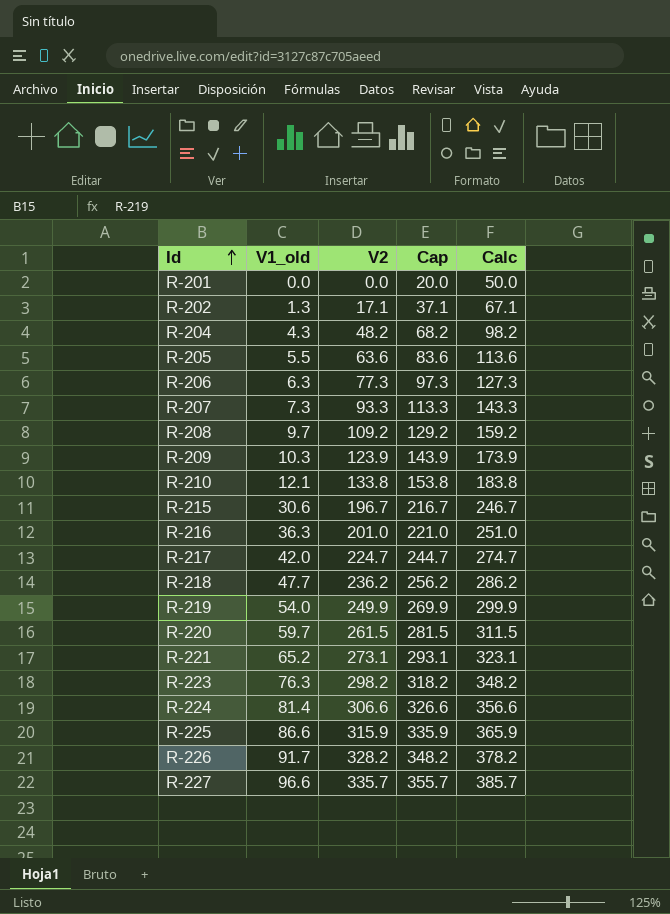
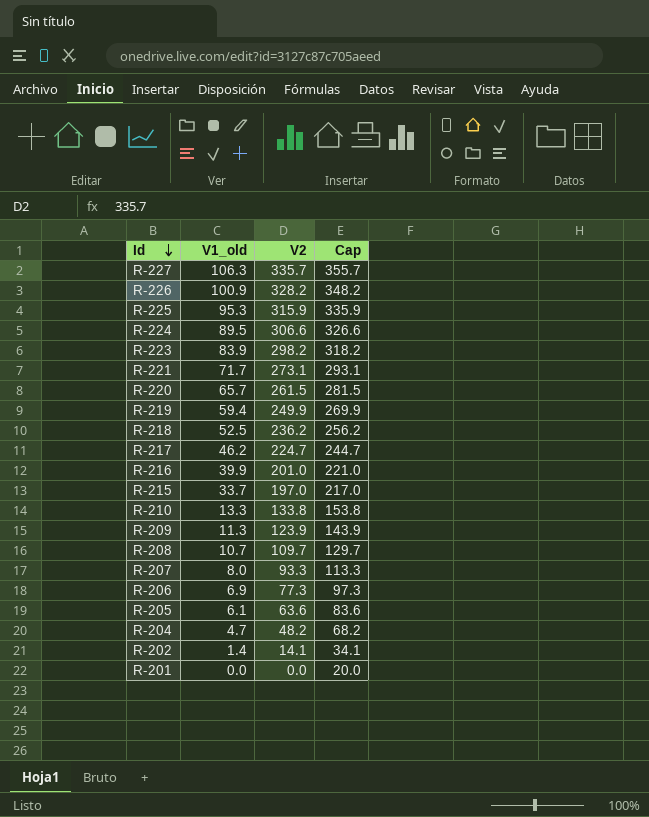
row order: Id ascending -> Id descending
column Calc | formula: [V2] + 50 -> none
R-227 | V1_old: 96.6 -> 106.3
R-226 | V1_old: 91.7 -> 100.9
R-225 | V1_old: 86.6 -> 95.3
R-224 | V1_old: 81.4 -> 89.5
R-223 | V1_old: 76.3 -> 83.9
R-221 | V1_old: 65.2 -> 71.7
R-220 | V1_old: 59.7 -> 65.7
R-219 | V1_old: 54.0 -> 59.4
R-218 | V1_old: 47.7 -> 52.5
R-217 | V1_old: 42.0 -> 46.2
R-216 | V1_old: 36.3 -> 39.9
R-215 | V1_old: 30.6 -> 33.7
R-215 | V2: 196.7 -> 197.0
R-215 | Cap: 216.7 -> 217.0
R-210 | V1_old: 12.1 -> 13.3
R-209 | V1_old: 10.3 -> 11.3
R-208 | V1_old: 9.7 -> 10.7
R-208 | V2: 109.2 -> 109.7
R-208 | Cap: 129.2 -> 129.7
R-207 | V1_old: 7.3 -> 8.0
R-206 | V1_old: 6.3 -> 6.9
R-205 | V1_old: 5.5 -> 6.1
R-204 | V1_old: 4.3 -> 4.7
R-202 | V1_old: 1.3 -> 1.4
R-202 | V2: 17.1 -> 14.1
R-202 | Cap: 37.1 -> 34.1

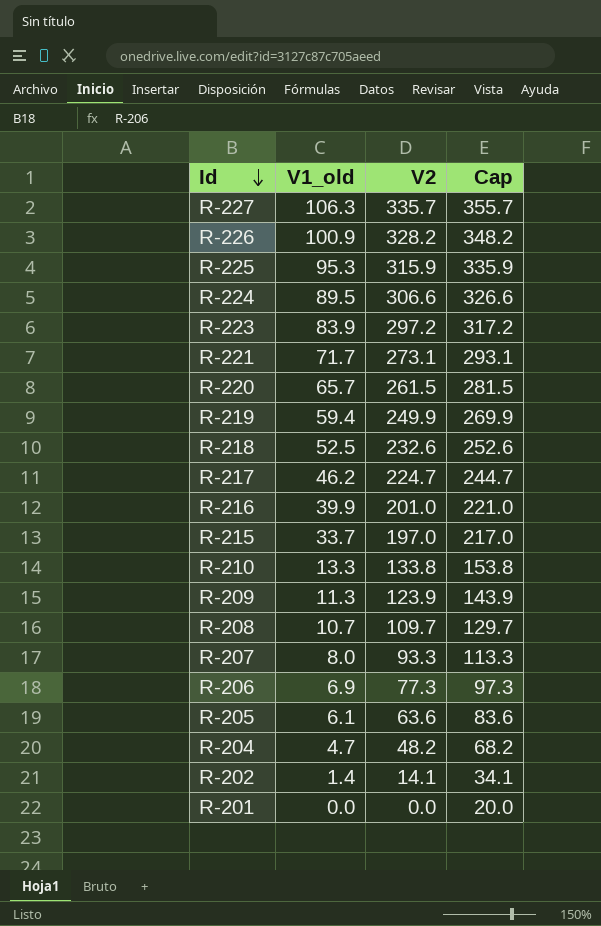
R-223 | V2: 298.2 -> 297.2
R-223 | Cap: 318.2 -> 317.2
R-218 | V2: 236.2 -> 232.6
R-218 | Cap: 256.2 -> 252.6

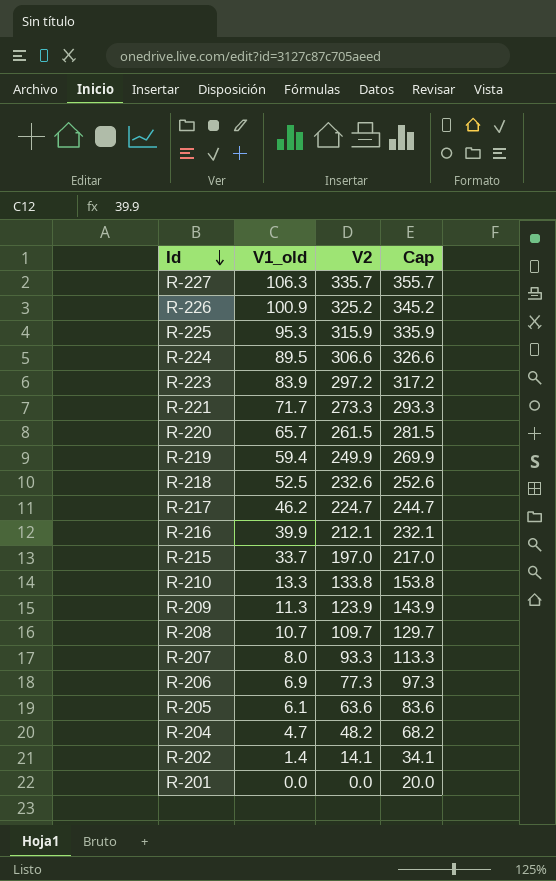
R-226 | V2: 328.2 -> 325.2
R-226 | Cap: 348.2 -> 345.2
R-221 | V2: 273.1 -> 273.3
R-221 | Cap: 293.1 -> 293.3
R-216 | V2: 201.0 -> 212.1
R-216 | Cap: 221.0 -> 232.1

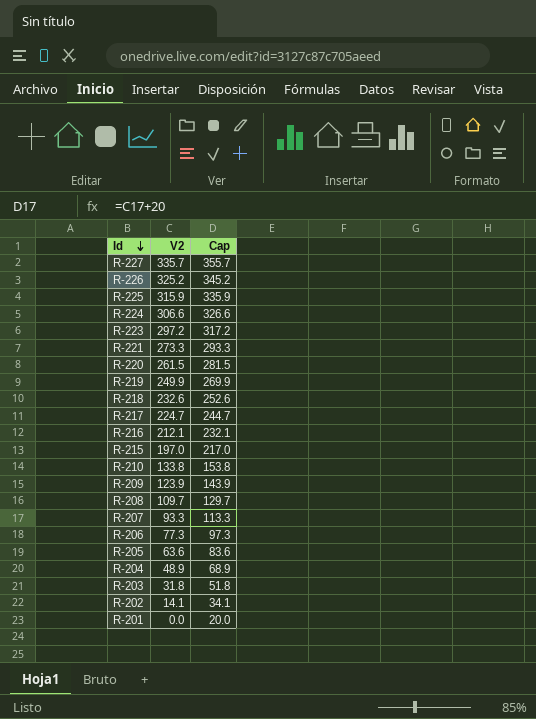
column V1_old | position: 2 -> none
R-204 | V2: 48.2 -> 48.9
R-204 | Cap: 68.2 -> 68.9
row R-203: none -> 31.8 | 51.8

